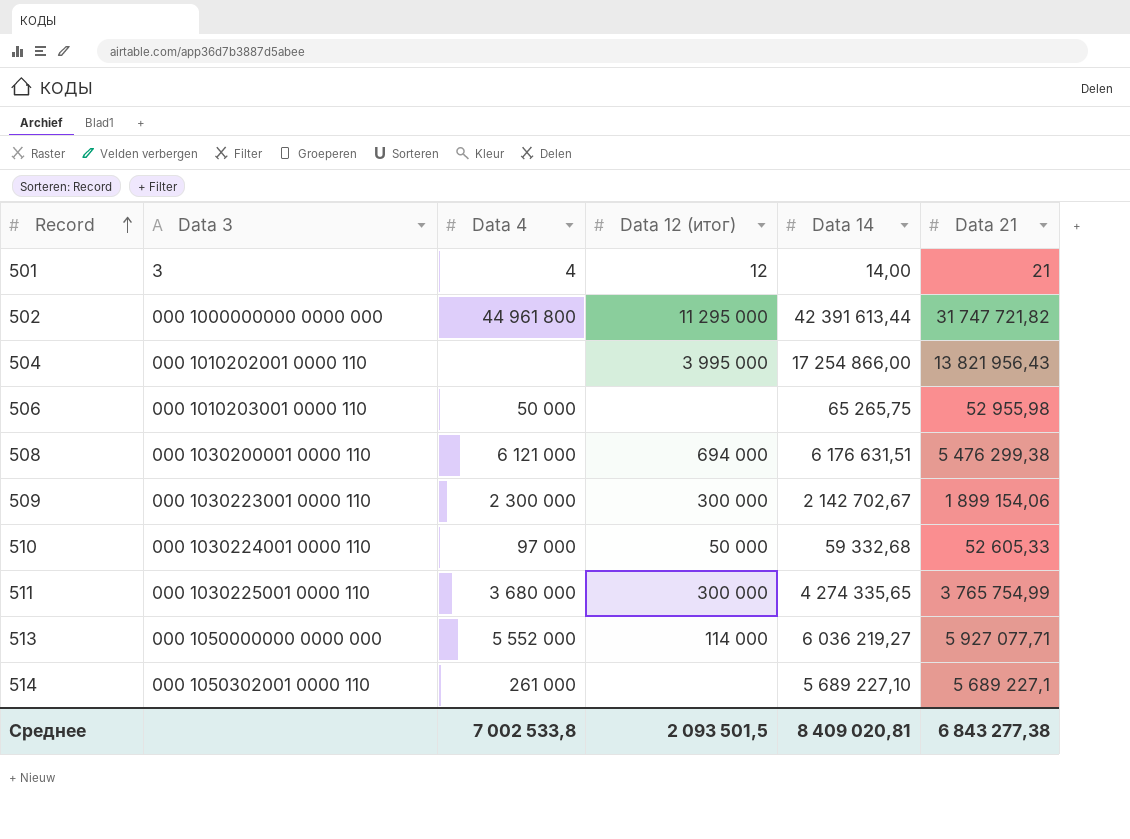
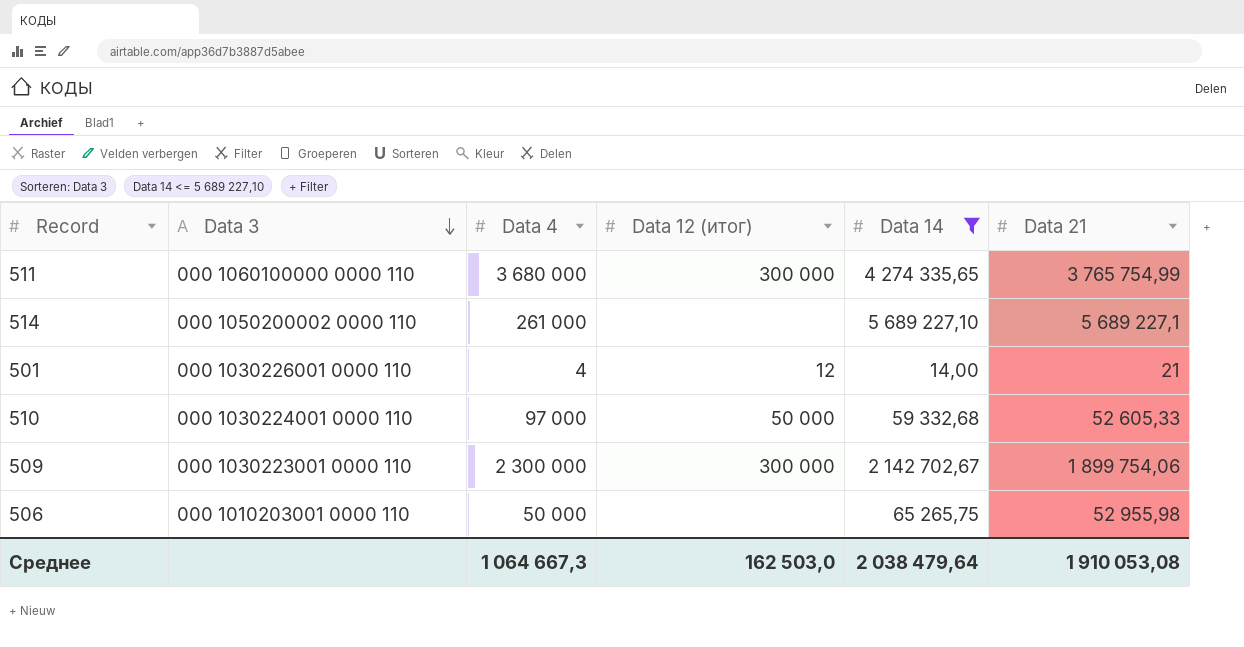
filter: none -> Data 14 <= 5 689 227,10
row order: Record ascending -> Data 3 descending
511 | Data 3: 000 1030225001 0000 110 -> 000 1060100000 0000 110
514 | Data 3: 000 1050302001 0000 110 -> 000 1050200002 0000 110
501 | Data 3: 3 -> 000 1030226001 0000 110
509 | Data 21: 1 899 154,06 -> 1 899 754,06
Среднее | Data 4: 7 002 533,8 -> 1 064 667,3
Среднее | Data 12 (итог): 2 093 501,5 -> 162 503,0
Среднее | Data 14: 8 409 020,81 -> 2 038 479,64
Среднее | Data 21: 6 843 277,38 -> 1 910 053,08

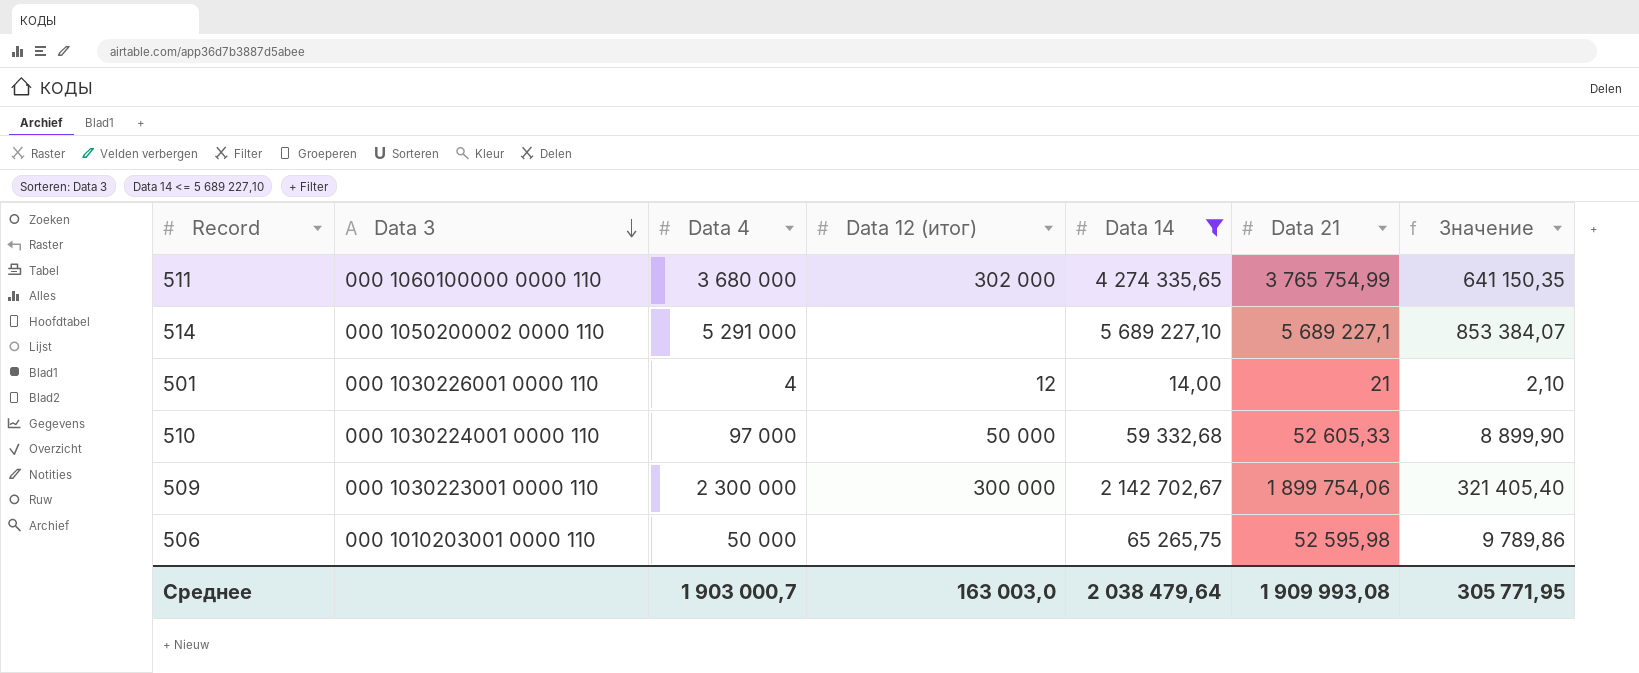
column Значение | formula: none -> [Data 14] * 0,15
511 | Data 12 (итог): 300 000 -> 302 000
514 | Data 4: 261 000 -> 5 291 000
506 | Data 21: 52 955,98 -> 52 595,98
Среднее | Data 4: 1 064 667,3 -> 1 903 000,7
Среднее | Data 12 (итог): 162 503,0 -> 163 003,0
Среднее | Data 21: 1 910 053,08 -> 1 909 993,08

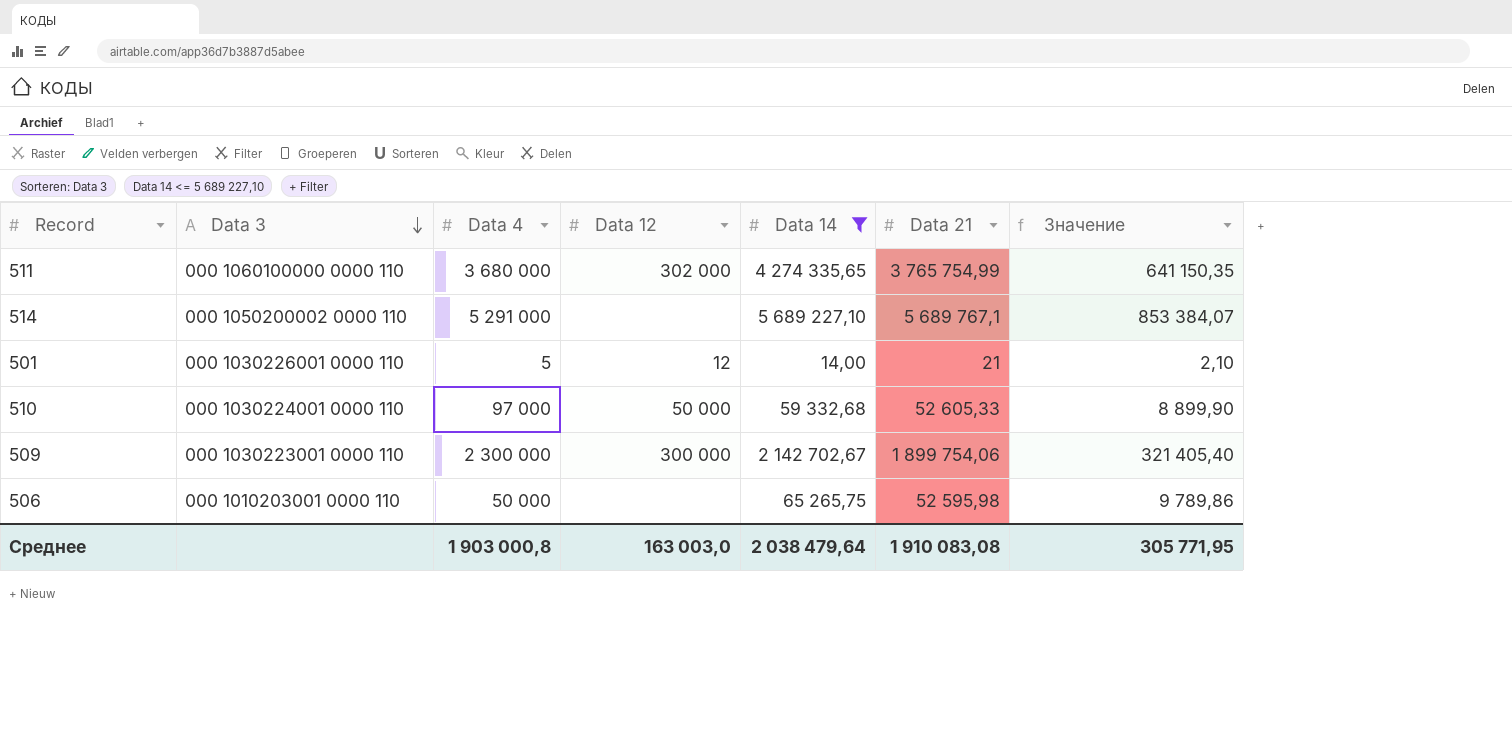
column name: Data 12 (итог) -> Data 12
514 | Data 21: 5 689 227,1 -> 5 689 767,1
501 | Data 4: 4 -> 5
Среднее | Data 4: 1 903 000,7 -> 1 903 000,8
Среднее | Data 21: 1 909 993,08 -> 1 910 083,08

